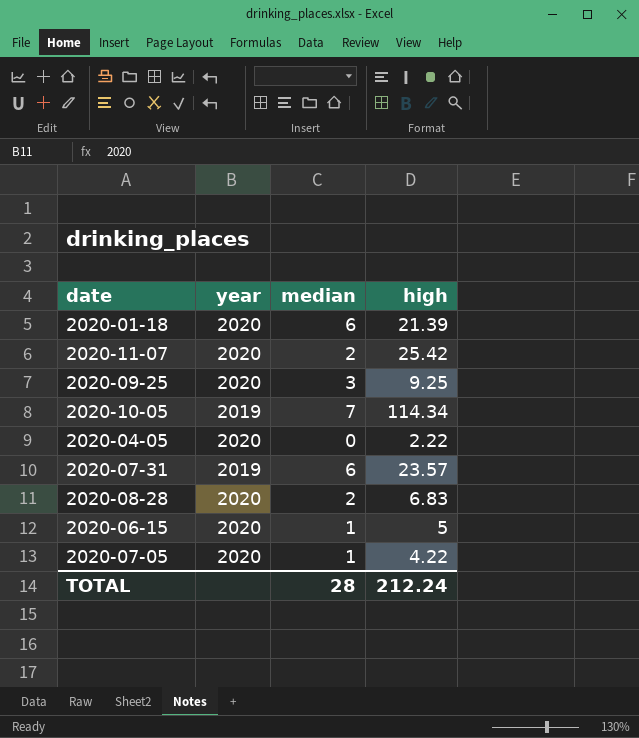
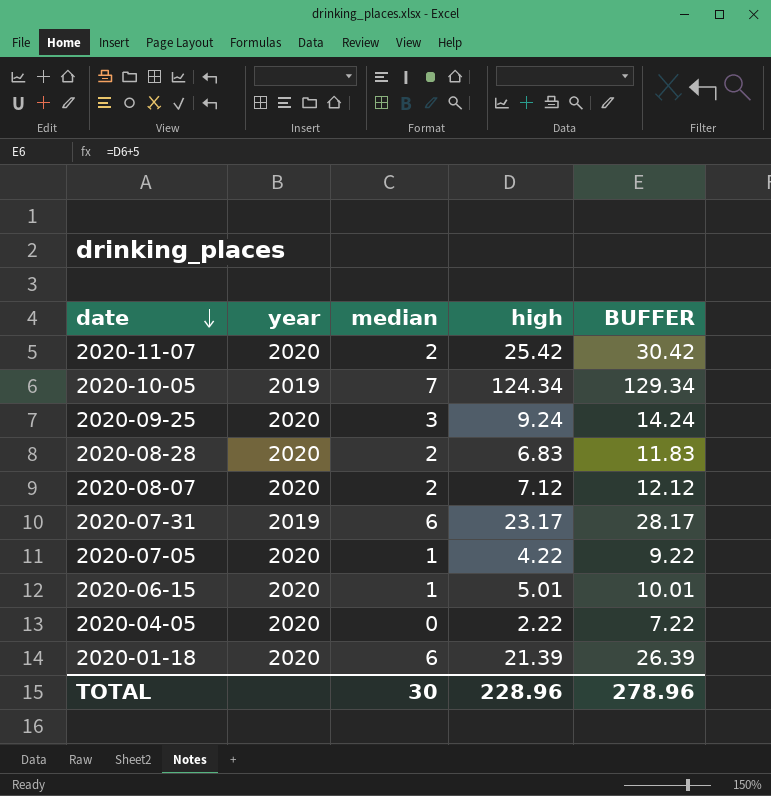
row order: none -> date descending
column BUFFER | formula: none -> [high] + 5
2020-10-05 | high: 114.34 -> 124.34
2020-09-25 | high: 9.25 -> 9.24
row 2020-08-07: none -> 2020 | 2 | 7.12 | 12.12
2020-07-31 | high: 23.57 -> 23.17
2020-06-15 | high: 5 -> 5.01
TOTAL | median: 28 -> 30
TOTAL | high: 212.24 -> 228.96

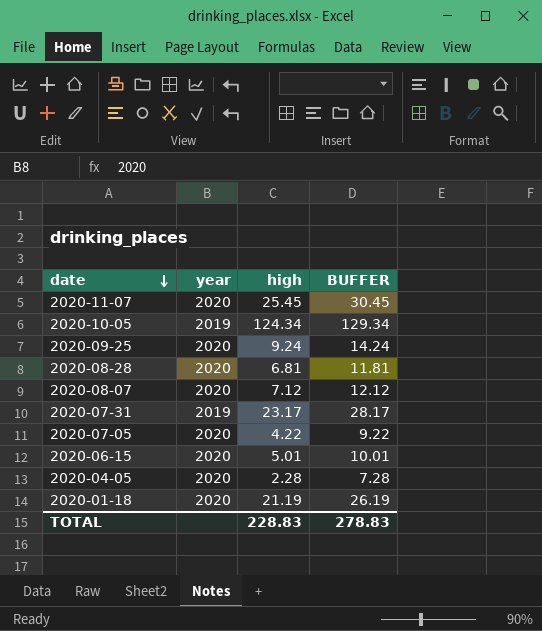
column median | position: 3 -> none
2020-11-07 | high: 25.42 -> 25.45
2020-11-07 | BUFFER: 30.42 -> 30.45
2020-08-28 | high: 6.83 -> 6.81
2020-08-28 | BUFFER: 11.83 -> 11.81
2020-04-05 | high: 2.22 -> 2.28
2020-04-05 | BUFFER: 7.22 -> 7.28
2020-01-18 | high: 21.39 -> 21.19
2020-01-18 | BUFFER: 26.39 -> 26.19
TOTAL | high: 228.96 -> 228.83
TOTAL | BUFFER: 278.96 -> 278.83

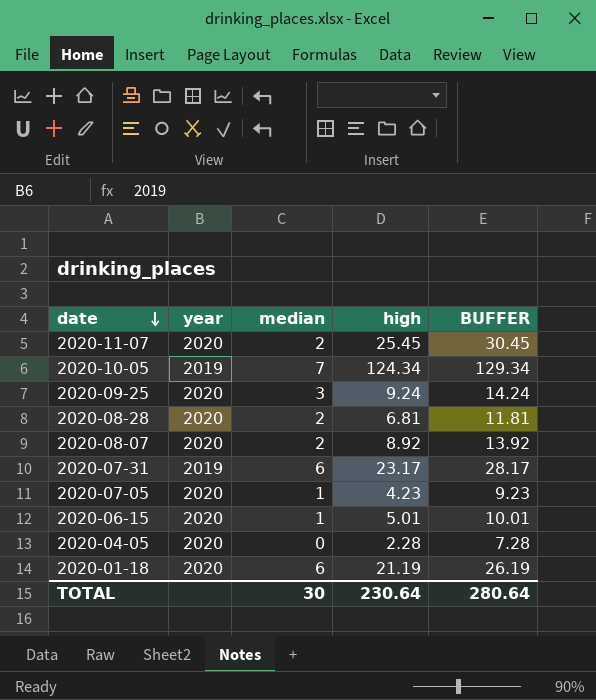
column median | position: none -> 3
2020-08-07 | high: 7.12 -> 8.92
2020-08-07 | BUFFER: 12.12 -> 13.92
2020-07-05 | high: 4.22 -> 4.23
2020-07-05 | BUFFER: 9.22 -> 9.23
TOTAL | high: 228.83 -> 230.64
TOTAL | BUFFER: 278.83 -> 280.64

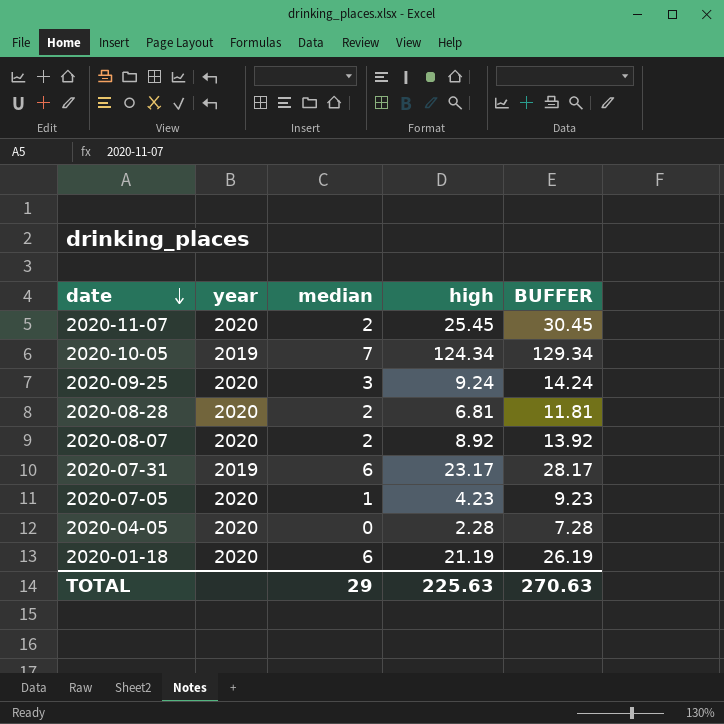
row 2020-06-15: 2020 | 1 | 5.01 | 10.01 -> none
TOTAL | median: 30 -> 29
TOTAL | high: 230.64 -> 225.63
TOTAL | BUFFER: 280.64 -> 270.63

